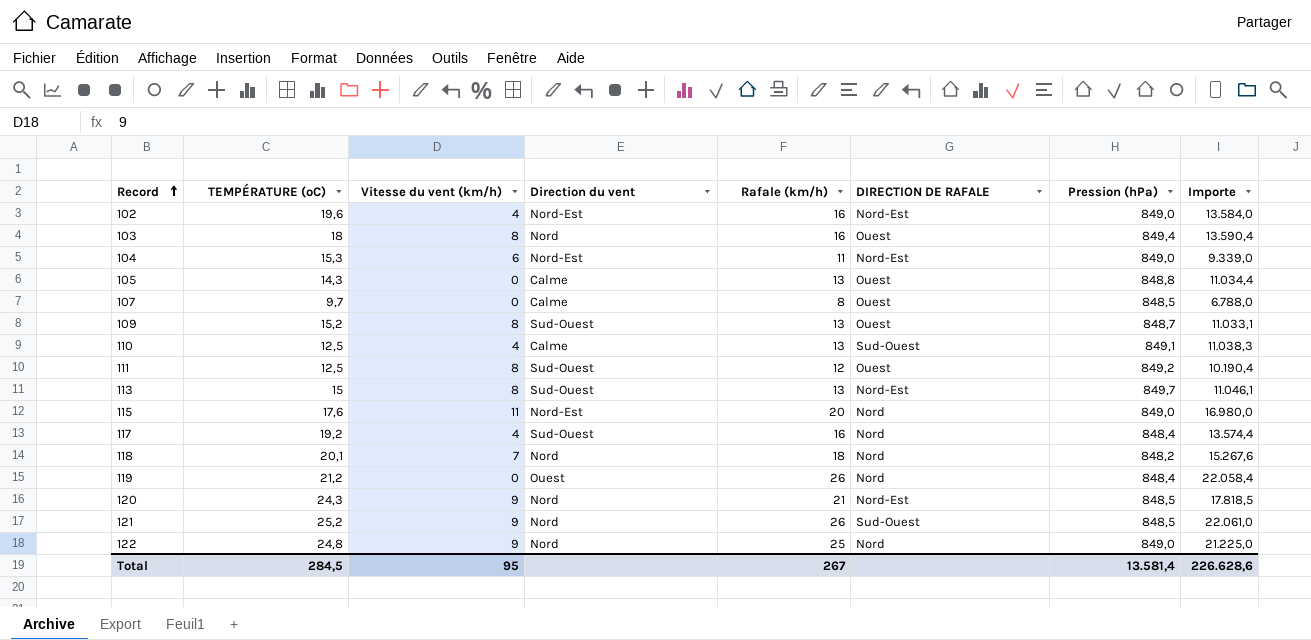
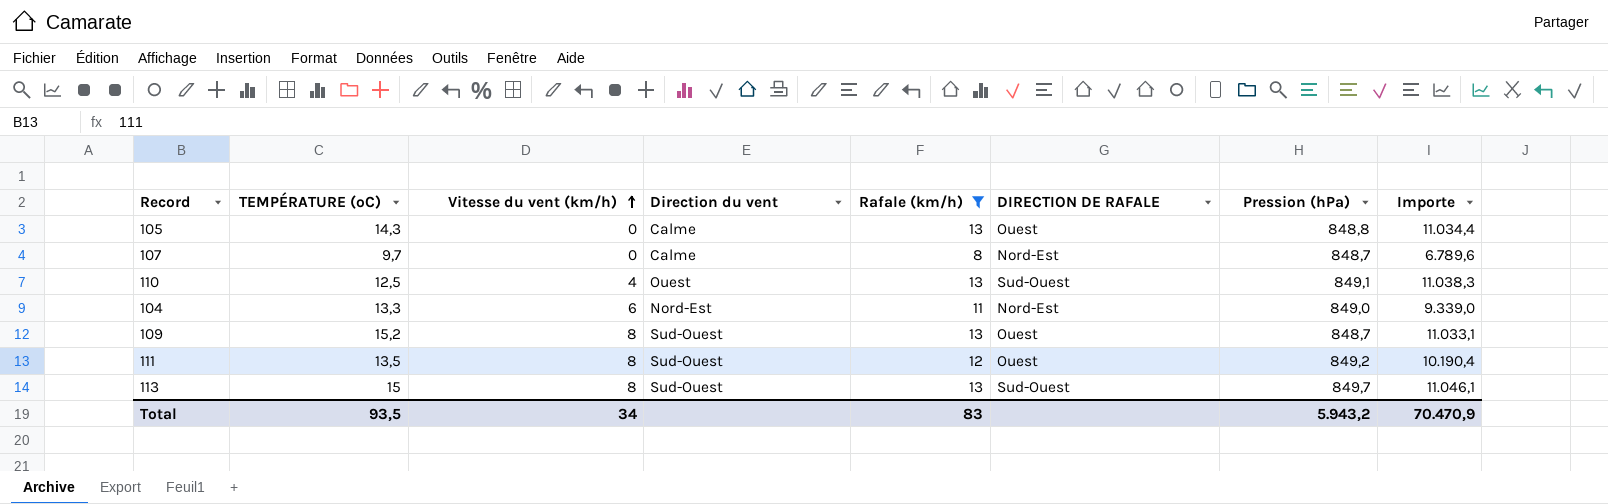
filter: none -> Rafale (km/h) <= 13
row order: Record ascending -> Vitesse du vent (km/h) ascending
107 | DIRECTION DE RAFALE: Ouest -> Nord-Est
107 | Pression (hPa): 848,5 -> 848,7
107 | Importe: 6.788,0 -> 6.789,6
110 | Direction du vent: Calme -> Ouest
104 | TEMPÉRATURE (ºC): 15,3 -> 13,3
111 | TEMPÉRATURE (ºC): 12,5 -> 13,5
113 | DIRECTION DE RAFALE: Nord-Est -> Sud-Ouest
Total | TEMPÉRATURE (ºC): 284,5 -> 93,5
Total | Vitesse du vent (km/h): 95 -> 34
Total | Rafale (km/h): 267 -> 83
Total | Pression (hPa): 13.581,4 -> 5.943,2
Total | Importe: 226.628,6 -> 70.470,9

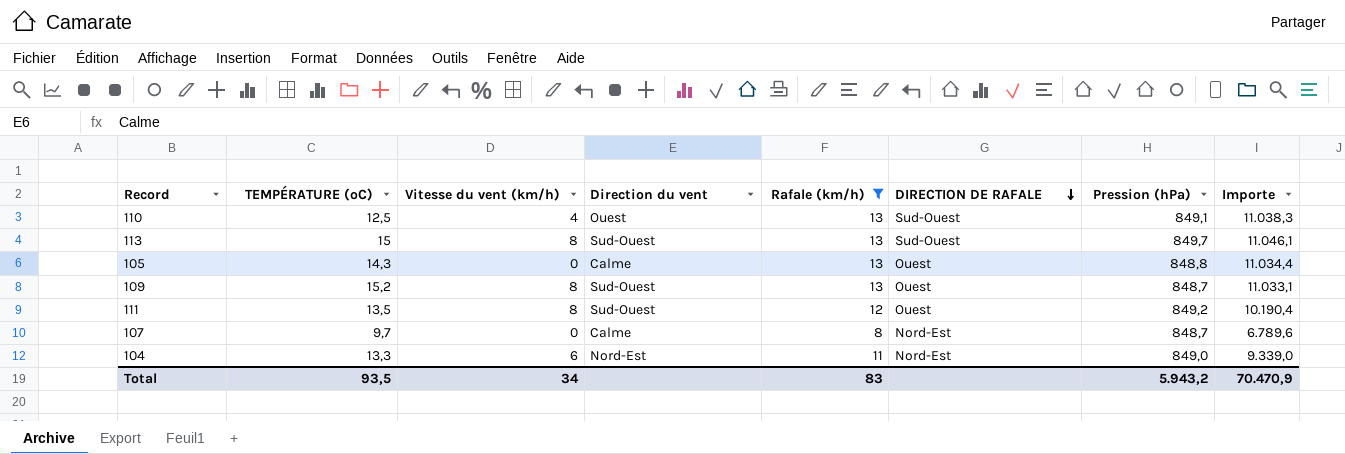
row order: Vitesse du vent (km/h) ascending -> DIRECTION DE RAFALE descending

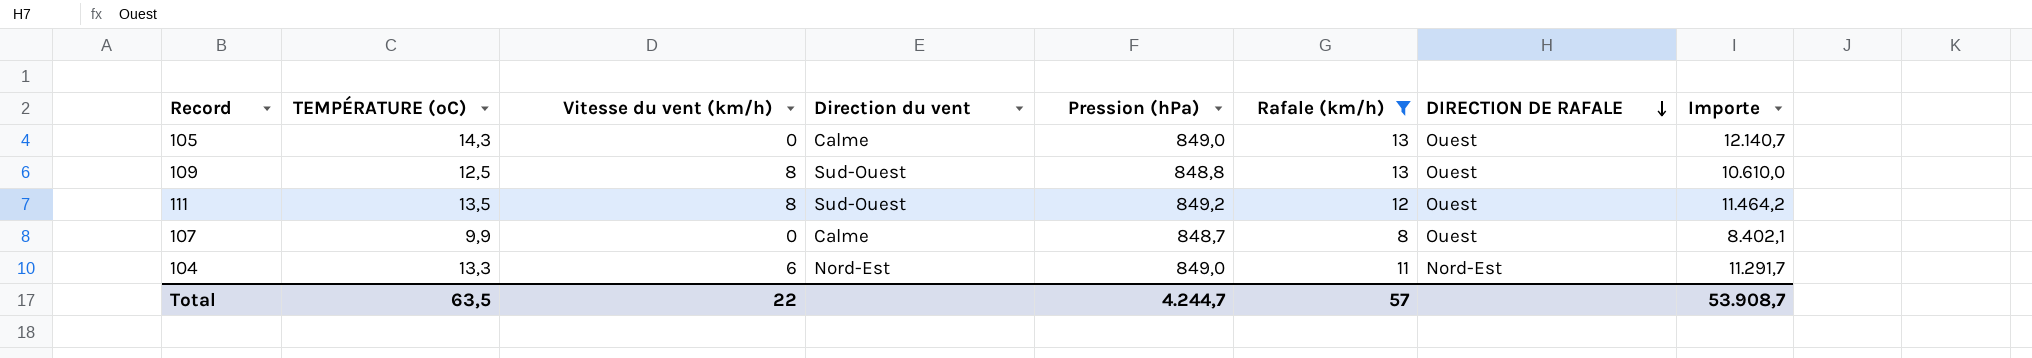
column Pression (hPa) | position: 7 -> 5
column Importe | formula: [Rafale (km/h)] * [Pression (hPa)] -> [TEMPÉRATURE (ºC)] * [Pression (hPa)]
row 110: 12,5 | 4 | Ouest | 13 | Sud-Ouest | 849,1 | 11.038,3 -> none
row 113: 15 | 8 | Sud-Ouest | 13 | Sud-Ouest | 849,7 | 11.046,1 -> none
105 | Pression (hPa): 848,8 -> 849,0
109 | TEMPÉRATURE (ºC): 15,2 -> 12,5
109 | Pression (hPa): 848,7 -> 848,8
107 | TEMPÉRATURE (ºC): 9,7 -> 9,9
107 | DIRECTION DE RAFALE: Nord-Est -> Ouest
Total | TEMPÉRATURE (ºC): 93,5 -> 63,5
Total | Vitesse du vent (km/h): 34 -> 22
Total | Pression (hPa): 5.943,2 -> 4.244,7
Total | Rafale (km/h): 83 -> 57
Total | Importe: 70.470,9 -> 53.908,7

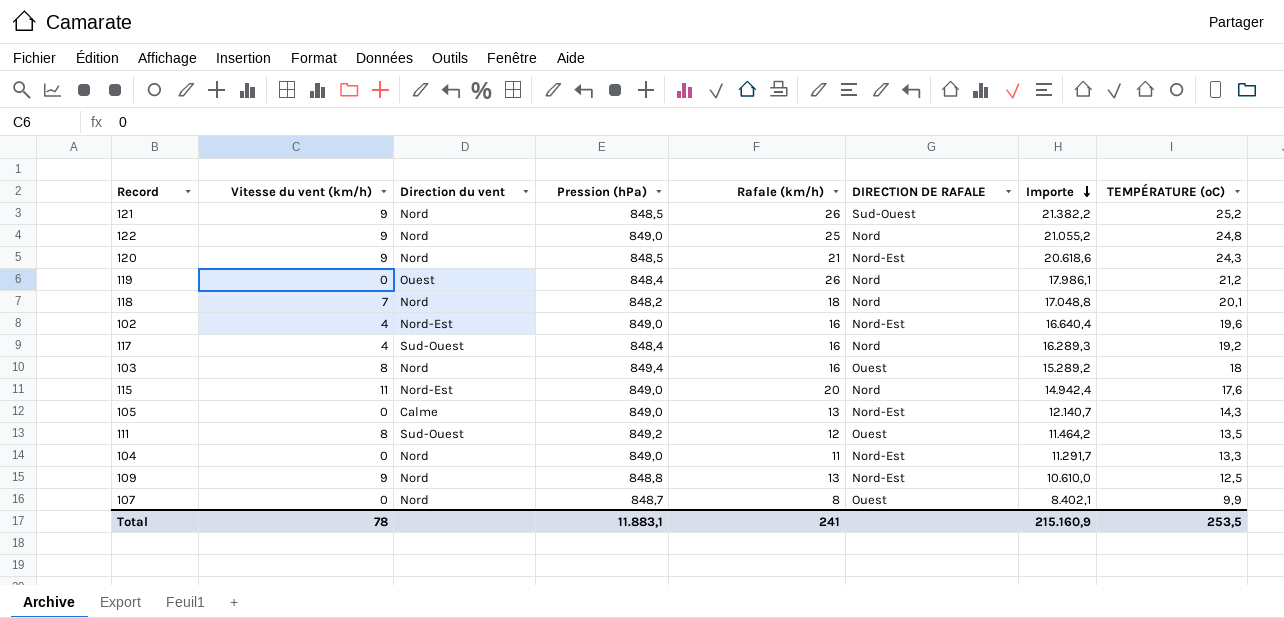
filter: Rafale (km/h) <= 13 -> none
row order: DIRECTION DE RAFALE descending -> Importe descending
column TEMPÉRATURE (ºC) | position: 2 -> 8
105 | DIRECTION DE RAFALE: Ouest -> Nord-Est
104 | Vitesse du vent (km/h): 6 -> 0
104 | Direction du vent: Nord-Est -> Nord
109 | Vitesse du vent (km/h): 8 -> 9
109 | Direction du vent: Sud-Ouest -> Nord
109 | DIRECTION DE RAFALE: Ouest -> Nord-Est
107 | Direction du vent: Calme -> Nord
Total | Vitesse du vent (km/h): 22 -> 78
Total | Pression (hPa): 4.244,7 -> 11.883,1
Total | Rafale (km/h): 57 -> 241
Total | Importe: 53.908,7 -> 215.160,9
Total | TEMPÉRATURE (ºC): 63,5 -> 253,5

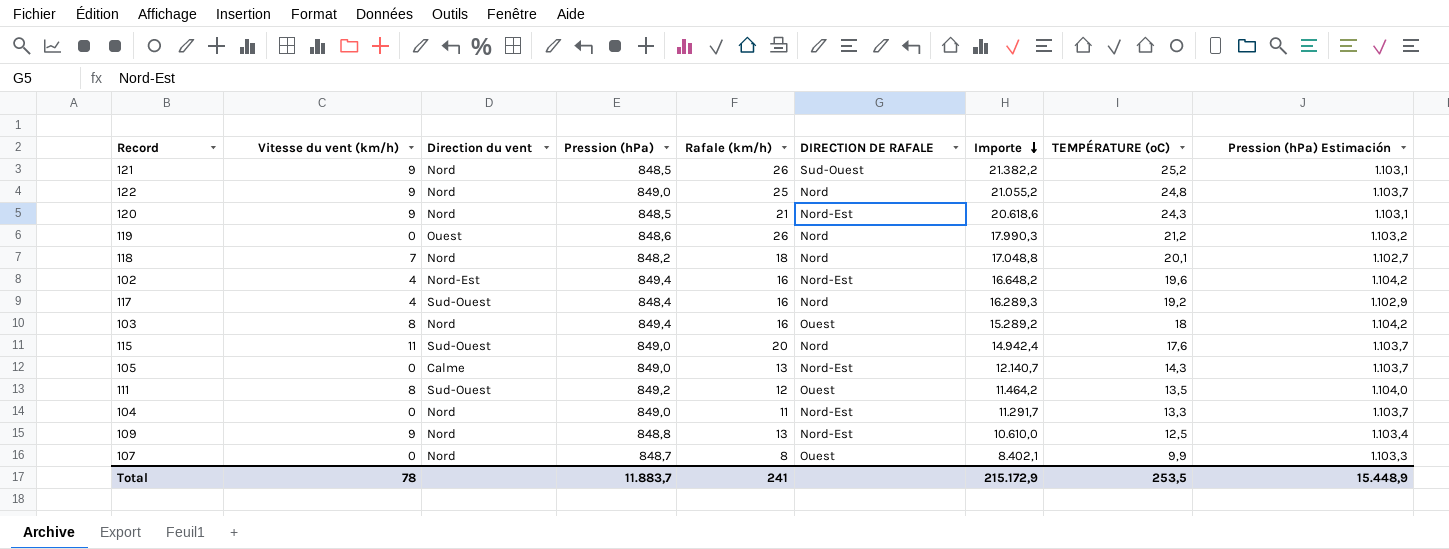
column Pression (hPa) Estimación | formula: none -> [Pression (hPa)] * 1,3
119 | Pression (hPa): 848,4 -> 848,6
119 | Importe: 17.986,1 -> 17.990,3
102 | Pression (hPa): 849,0 -> 849,4
102 | Importe: 16.640,4 -> 16.648,2
115 | Direction du vent: Nord-Est -> Sud-Ouest
Total | Pression (hPa): 11.883,1 -> 11.883,7
Total | Importe: 215.160,9 -> 215.172,9

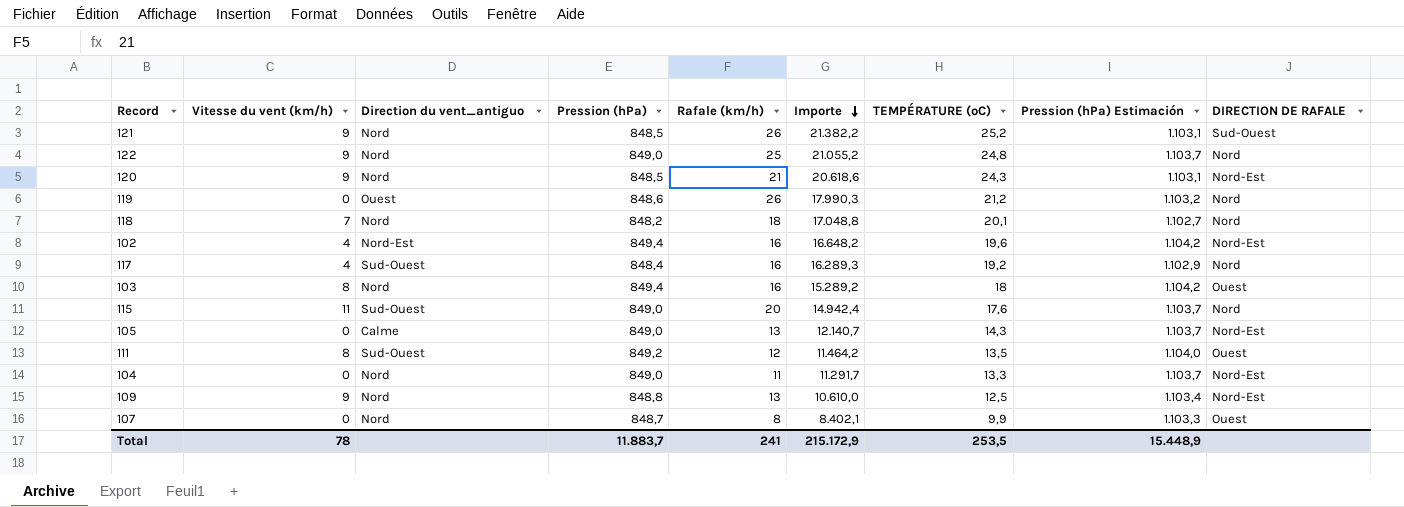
column name: Direction du vent -> Direction du vent_antiguo
column DIRECTION DE RAFALE | position: 6 -> 9

